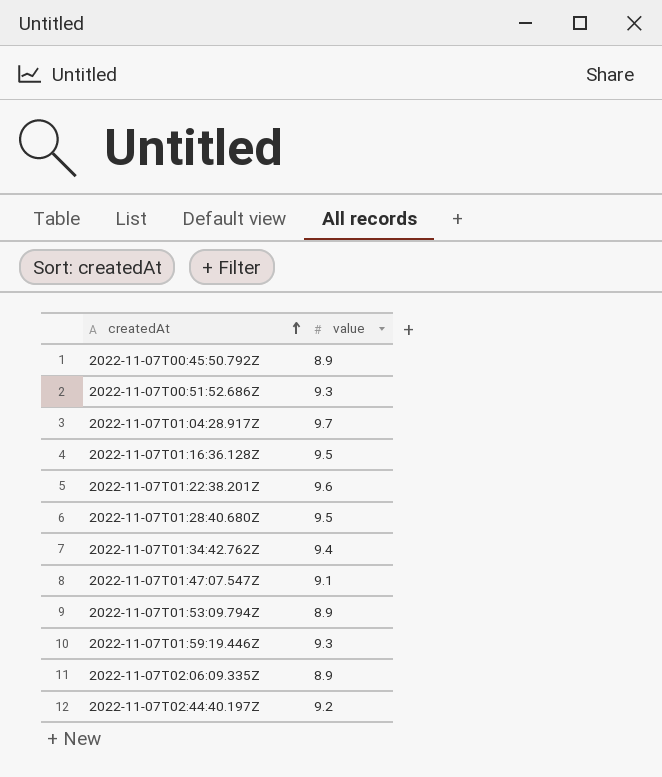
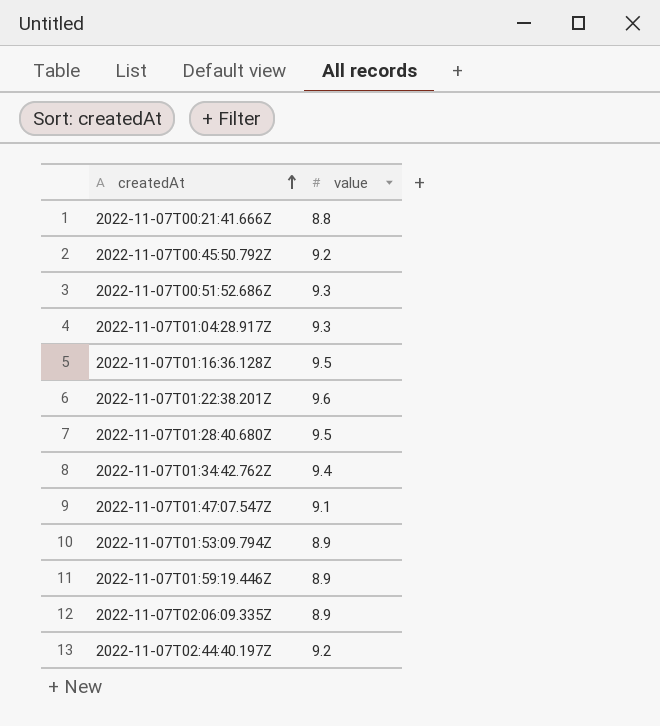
row 2022-11-07T00:21:41.666Z: none -> 8.8
2022-11-07T00:45:50.792Z | value: 8.9 -> 9.2
2022-11-07T01:04:28.917Z | value: 9.7 -> 9.3
2022-11-07T01:59:19.446Z | value: 9.3 -> 8.9

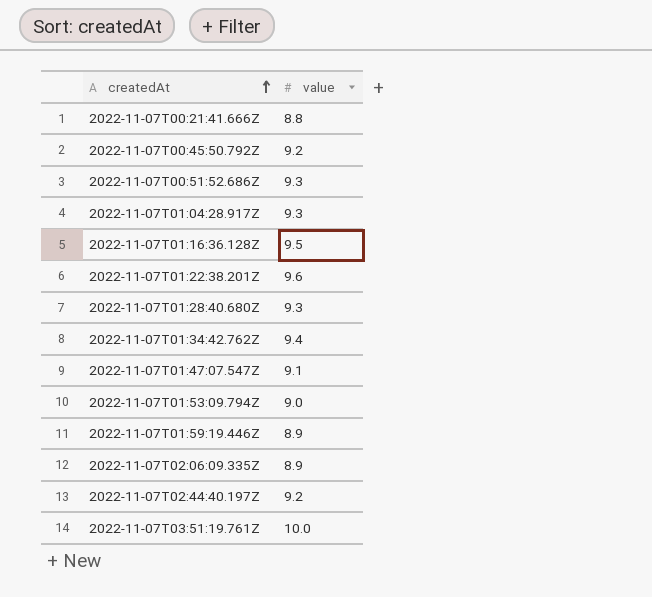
2022-11-07T01:28:40.680Z | value: 9.5 -> 9.3
2022-11-07T01:53:09.794Z | value: 8.9 -> 9.0
row 2022-11-07T03:51:19.761Z: none -> 10.0

